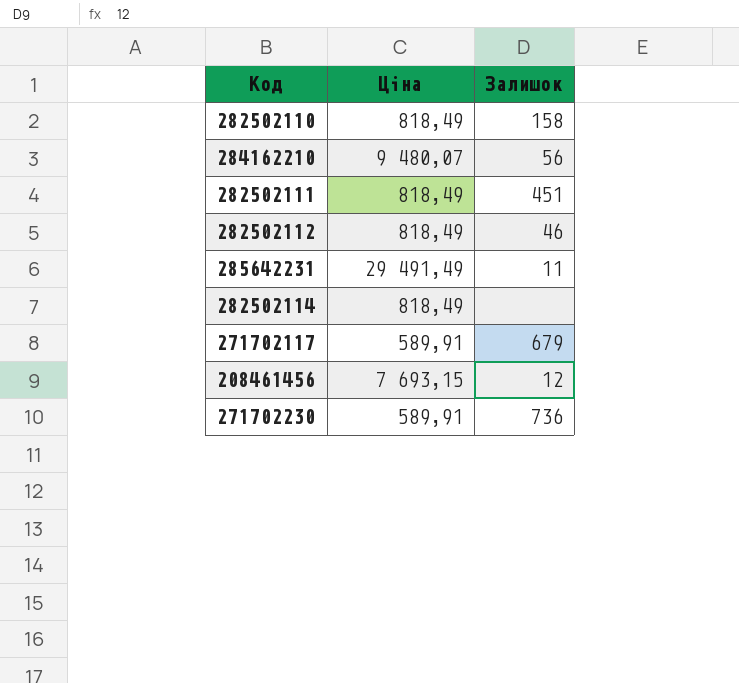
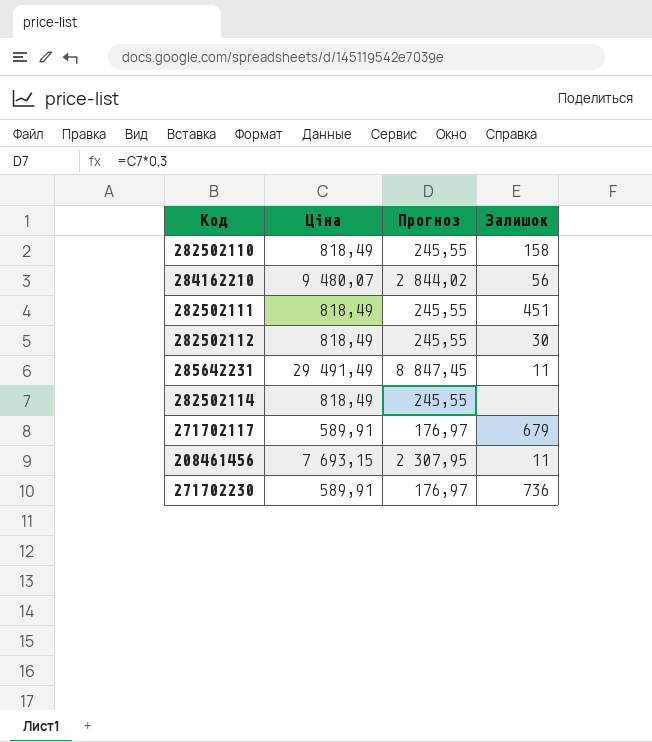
column Прогноз | formula: none -> [Ціна] * 0,3
282502112 | Залишок: 46 -> 30
208461456 | Залишок: 12 -> 11

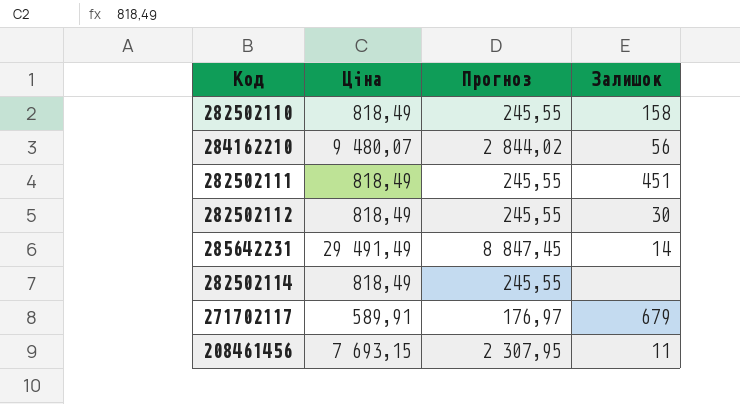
row 271702230: 589,91 | 176,97 | 736 -> none
285642231 | Залишок: 11 -> 14

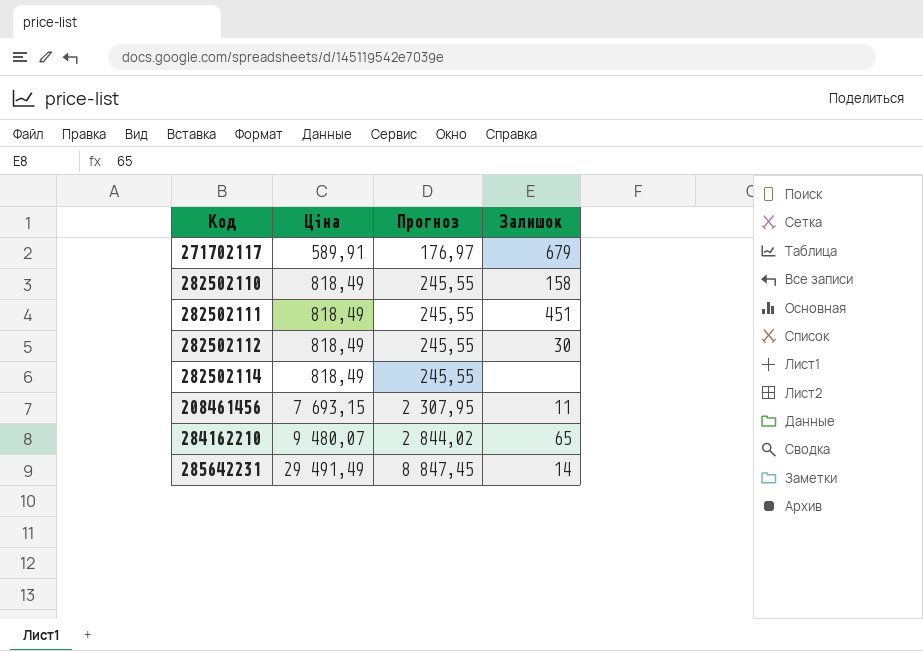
row order: none -> Ціна ascending
284162210 | Залишок: 56 -> 65

